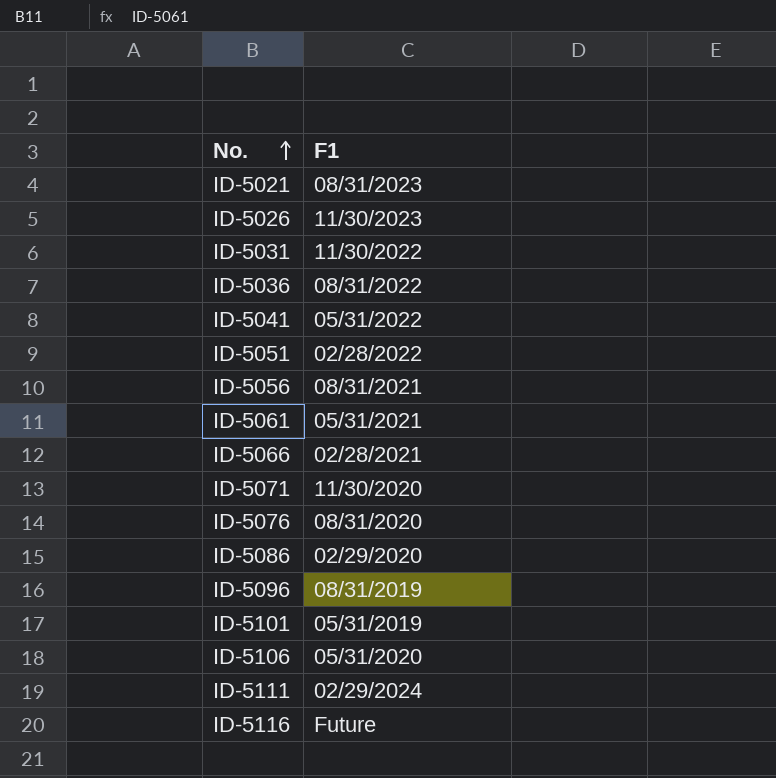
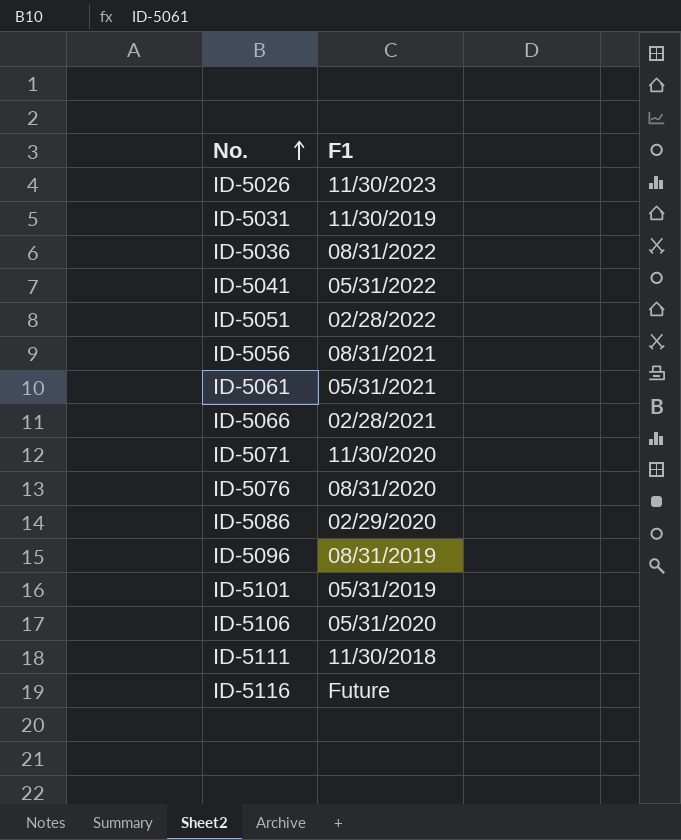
row ID-5021: 08/31/2023 -> none
ID-5031 | F1: 11/30/2022 -> 11/30/2019
ID-5111 | F1: 02/29/2024 -> 11/30/2018

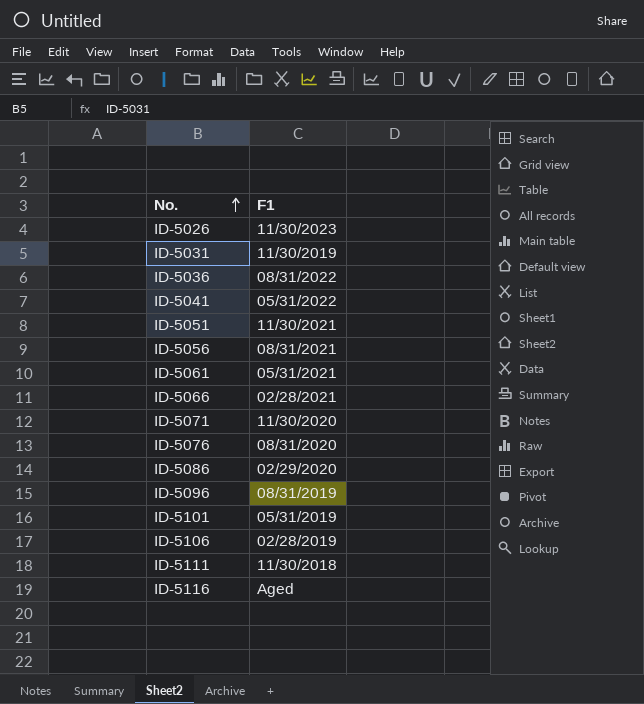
ID-5051 | F1: 02/28/2022 -> 11/30/2021
ID-5106 | F1: 05/31/2020 -> 02/28/2019
ID-5116 | F1: Future -> Aged

